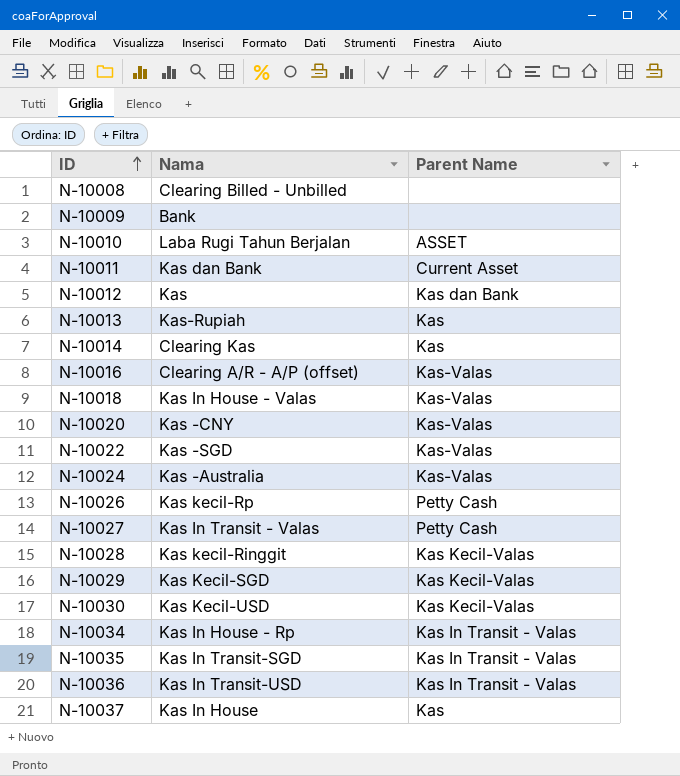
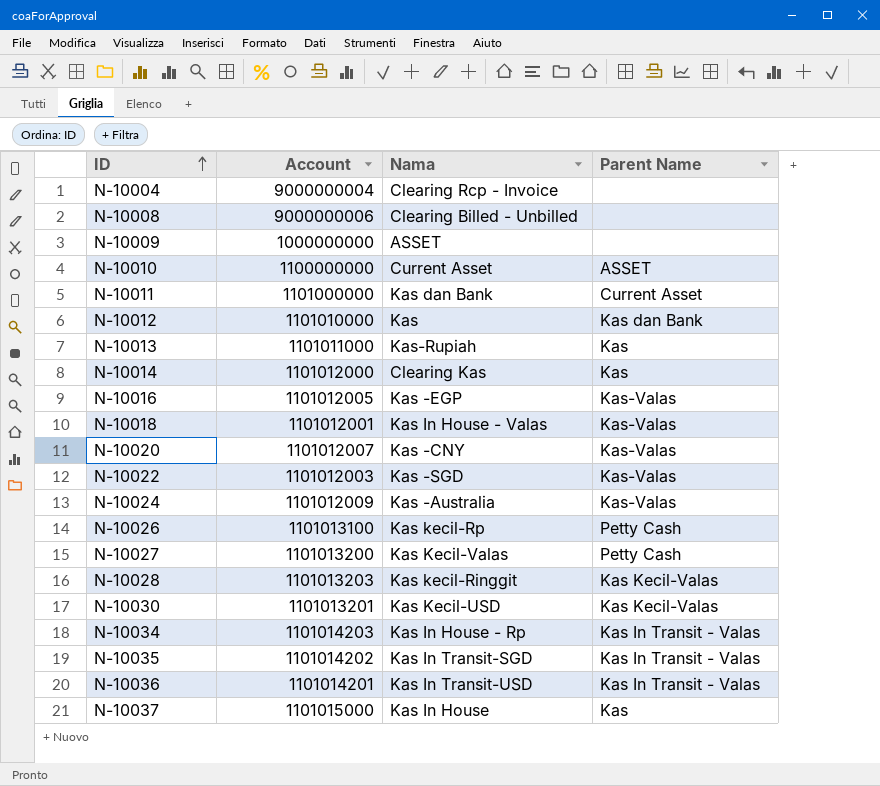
column Account | position: none -> 2
row N-10029: Kas Kecil-SGD | Kas Kecil-Valas -> none
row N-10004: none -> 9000000004 | Clearing Rcp - Invoice | none
N-10009 | Nama: Bank -> ASSET
N-10010 | Nama: Laba Rugi Tahun Berjalan -> Current Asset
N-10016 | Nama: Clearing A/R - A/P (offset) -> Kas -EGP
N-10027 | Nama: Kas In Transit - Valas -> Kas Kecil-Valas

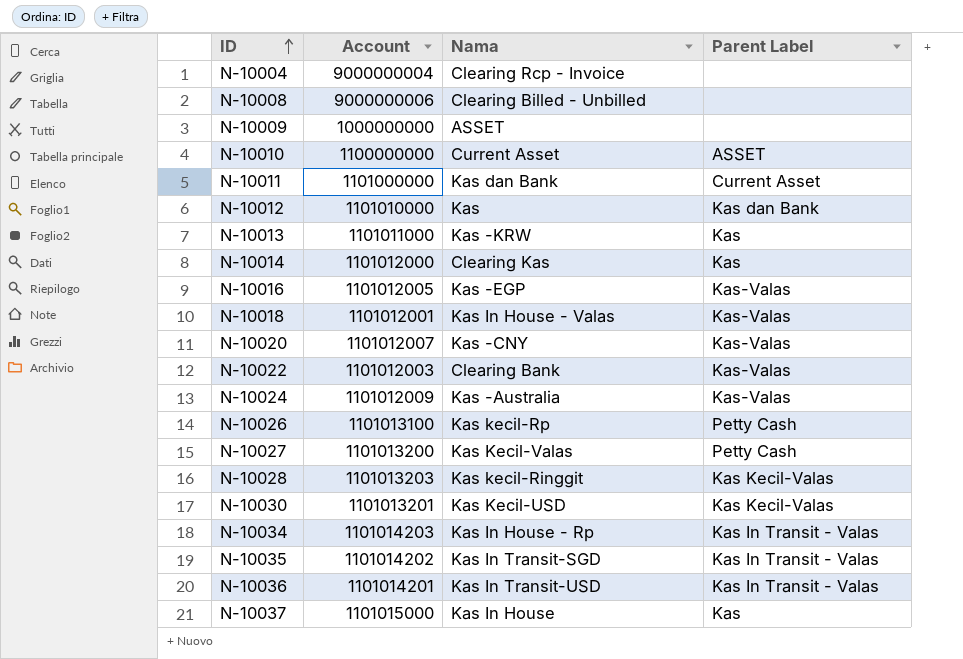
column name: Parent Name -> Parent Label
N-10013 | Nama: Kas-Rupiah -> Kas -KRW
N-10022 | Nama: Kas -SGD -> Clearing Bank

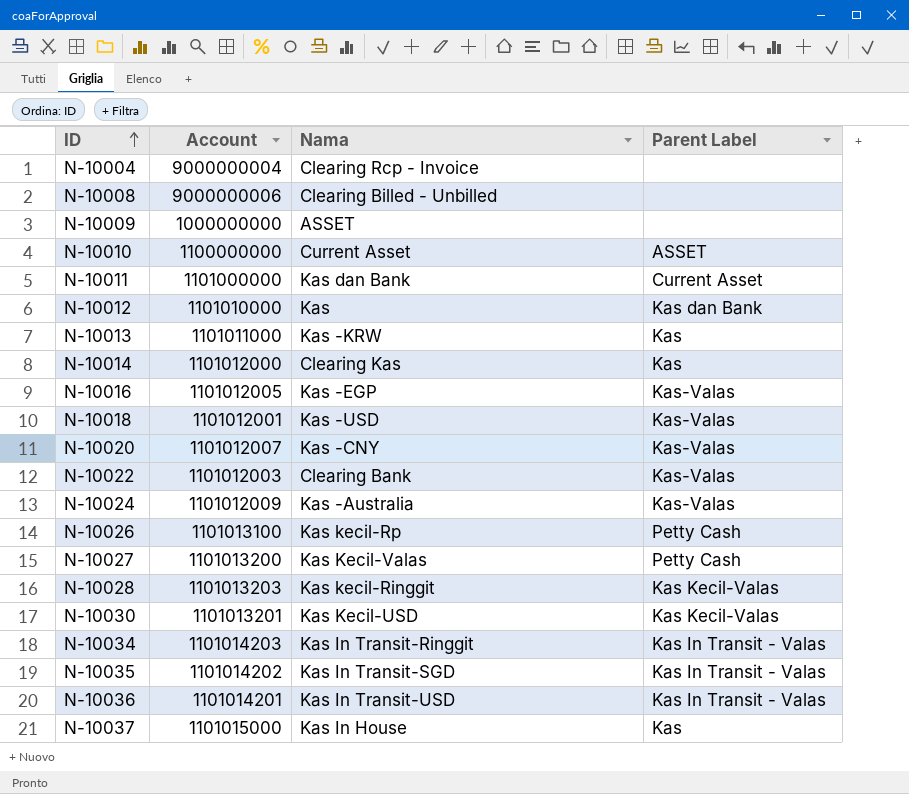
N-10018 | Nama: Kas In House - Valas -> Kas -USD
N-10034 | Nama: Kas In House - Rp -> Kas In Transit-Ringgit

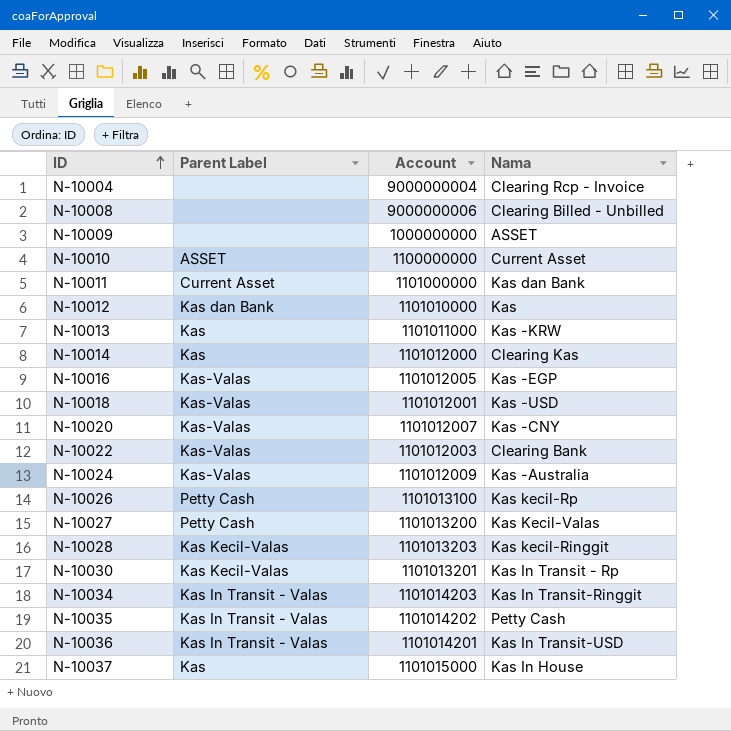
column Parent Label | position: 4 -> 2
N-10030 | Nama: Kas Kecil-USD -> Kas In Transit - Rp
N-10035 | Nama: Kas In Transit-SGD -> Petty Cash

